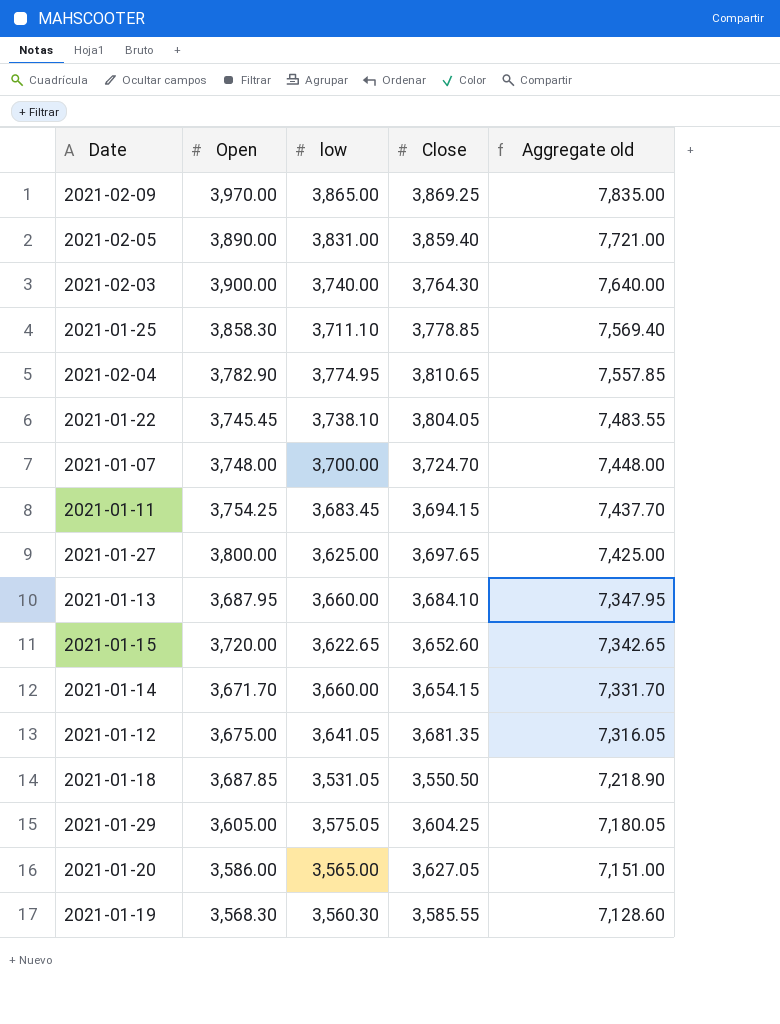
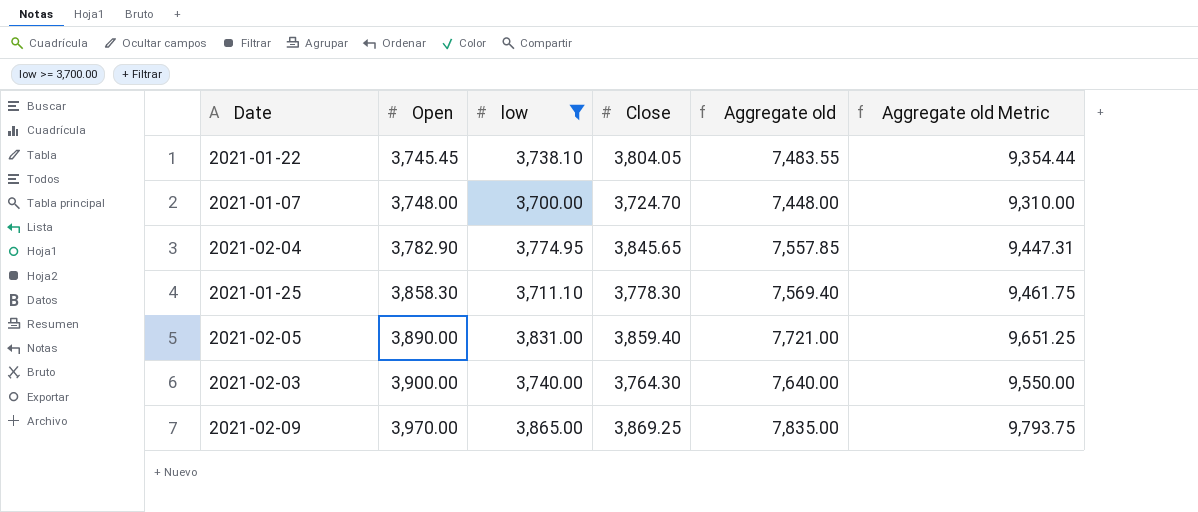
filter: none -> low >= 3,700.00
row order: Aggregate old descending -> Open ascending
column Aggregate old Metric | formula: none -> [Aggregate old] * 1.25
2021-02-04 | Close: 3,810.65 -> 3,845.65
2021-01-25 | Close: 3,778.85 -> 3,778.30

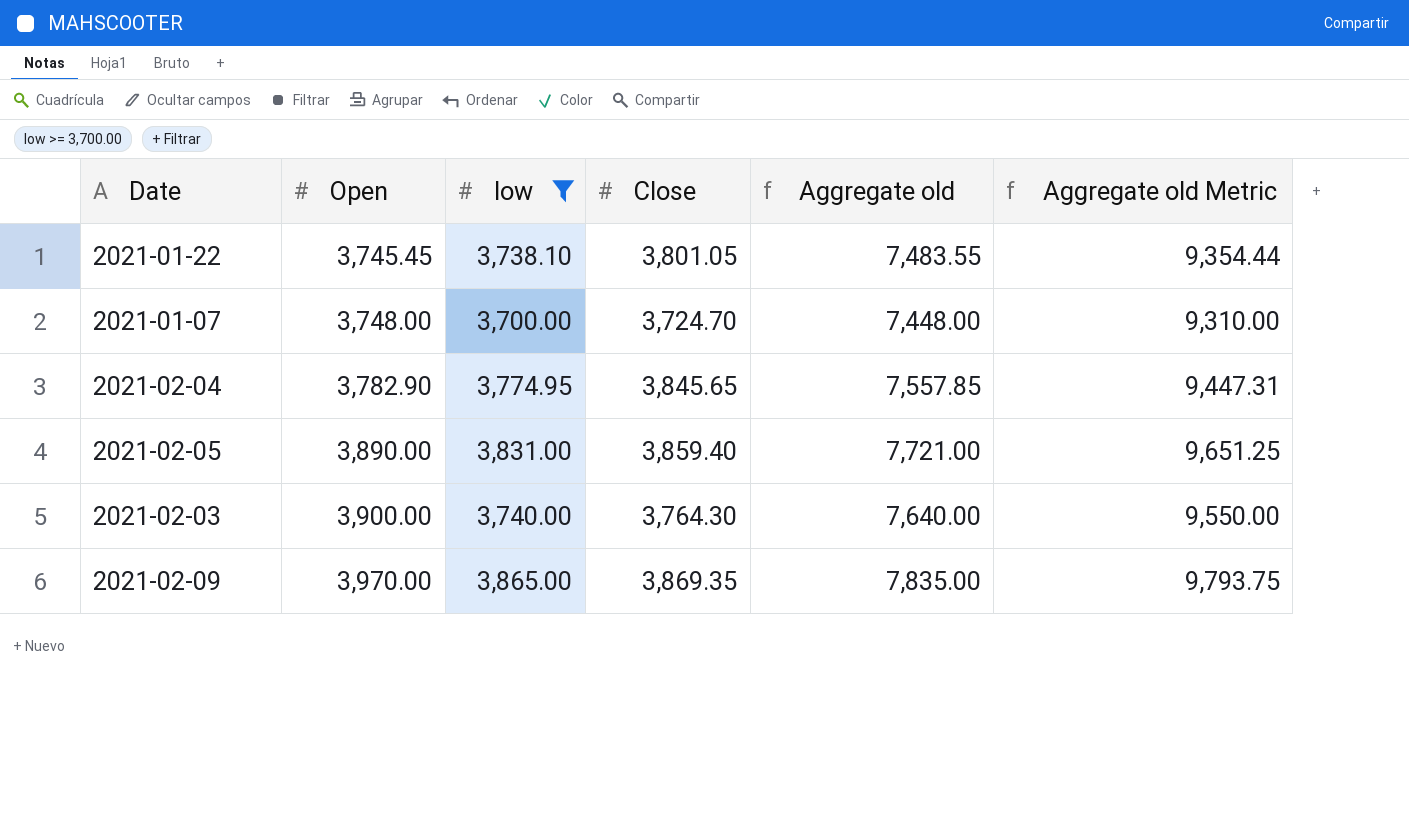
row 2021-01-25: 3,858.30 | 3,711.10 | 3,778.30 | 7,569.40 | 9,461.75 -> none
2021-01-22 | Close: 3,804.05 -> 3,801.05
2021-02-09 | Close: 3,869.25 -> 3,869.35

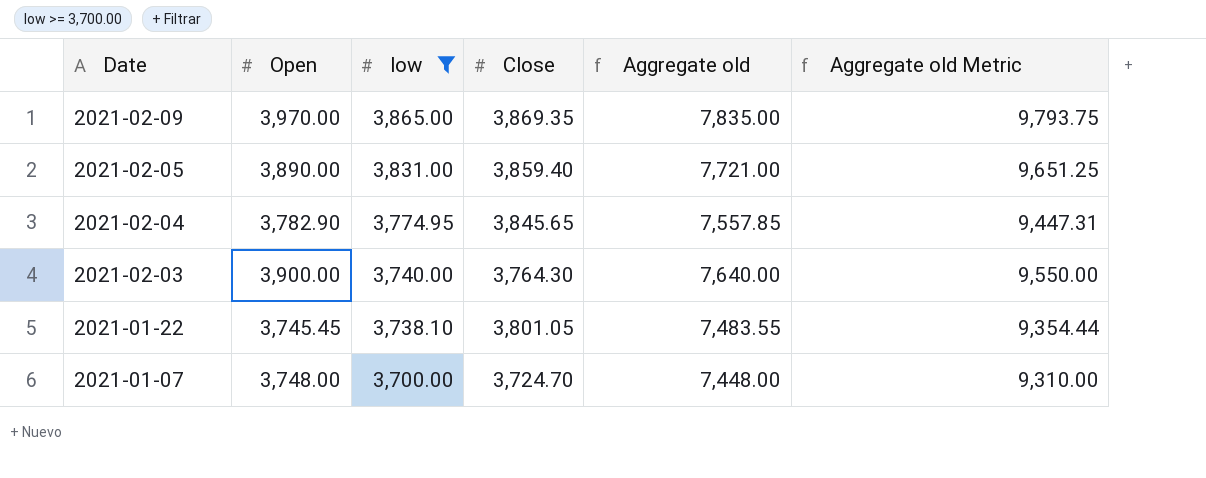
row order: Open ascending -> Date descending

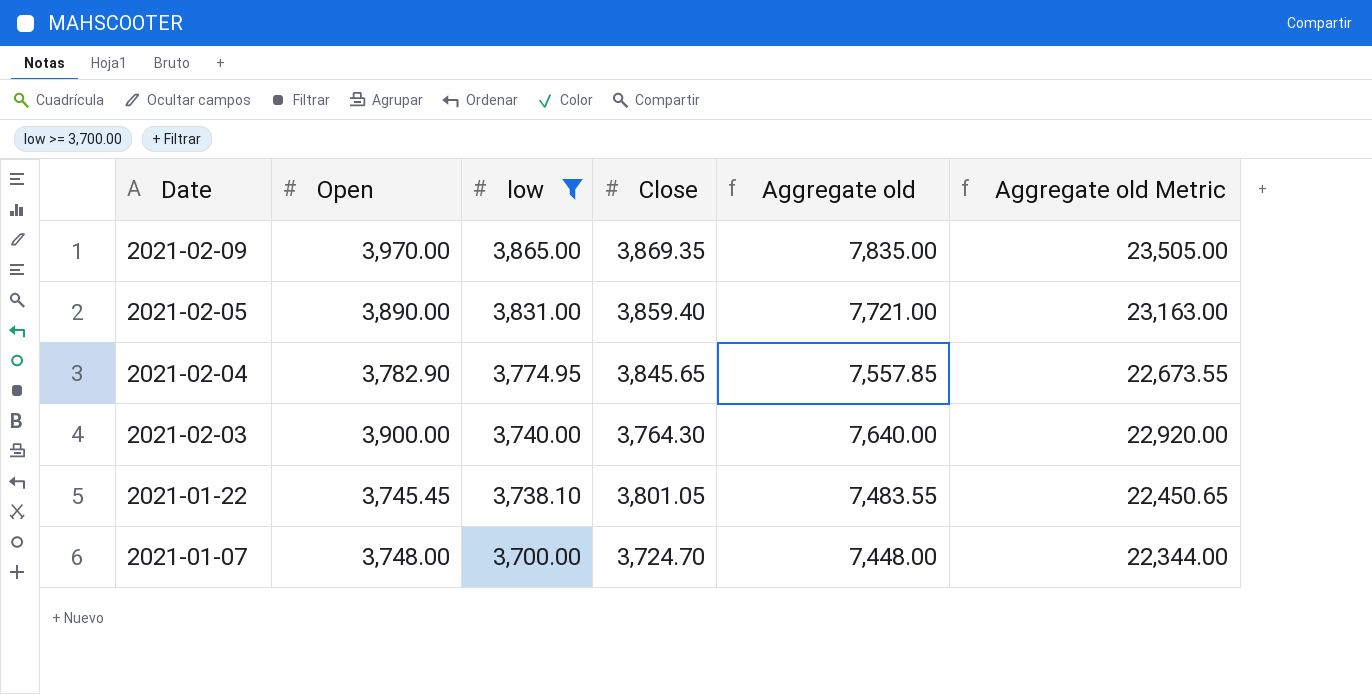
column Aggregate old Metric | formula: [Aggregate old] * 1.25 -> [Aggregate old] * 3

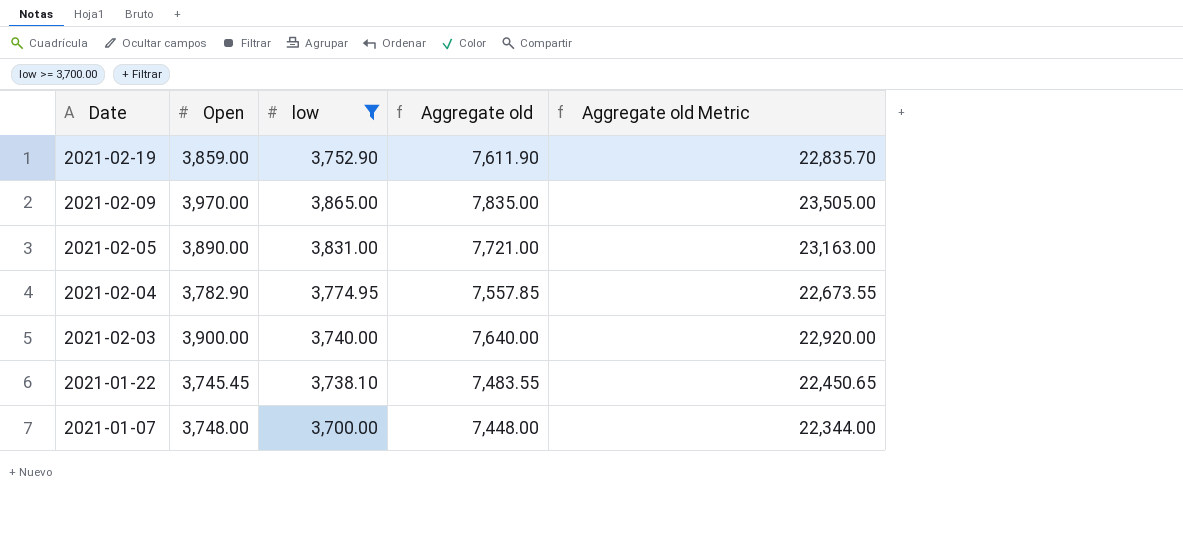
column Close | position: 4 -> none
row 2021-02-19: none -> 3,859.00 | 3,752.90 | 7,611.90 | 22,835.70

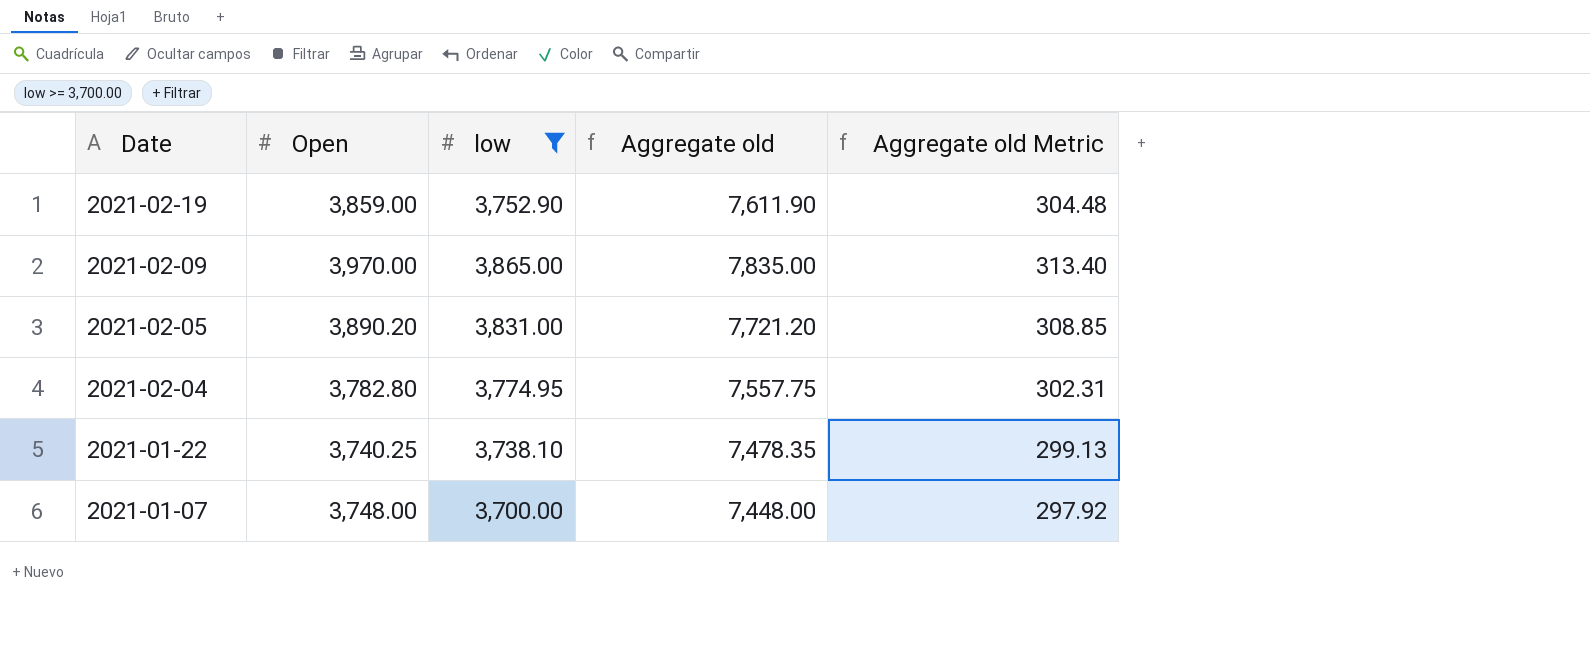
column Aggregate old Metric | formula: [Aggregate old] * 3 -> [Aggregate old] * 0.04
row 2021-02-03: 3,900.00 | 3,740.00 | 7,640.00 | 22,920.00 -> none
2021-02-05 | Open: 3,890.00 -> 3,890.20
2021-02-05 | Aggregate old: 7,721.00 -> 7,721.20
2021-02-04 | Open: 3,782.90 -> 3,782.80
2021-02-04 | Aggregate old: 7,557.85 -> 7,557.75
2021-01-22 | Open: 3,745.45 -> 3,740.25
2021-01-22 | Aggregate old: 7,483.55 -> 7,478.35

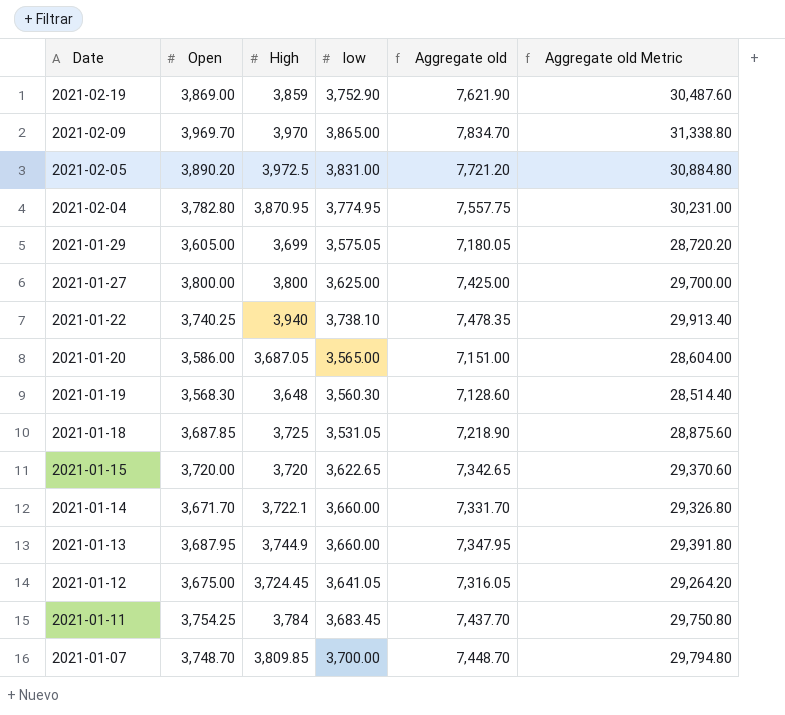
filter: low >= 3,700.00 -> none
column High | position: none -> 3
column Aggregate old Metric | formula: [Aggregate old] * 0.04 -> [Aggregate old] * 4
2021-02-19 | Open: 3,859.00 -> 3,869.00
2021-02-19 | Aggregate old: 7,611.90 -> 7,621.90
2021-02-09 | Open: 3,970.00 -> 3,969.70
2021-02-09 | Aggregate old: 7,835.00 -> 7,834.70
2021-01-07 | Open: 3,748.00 -> 3,748.70
2021-01-07 | Aggregate old: 7,448.00 -> 7,448.70

